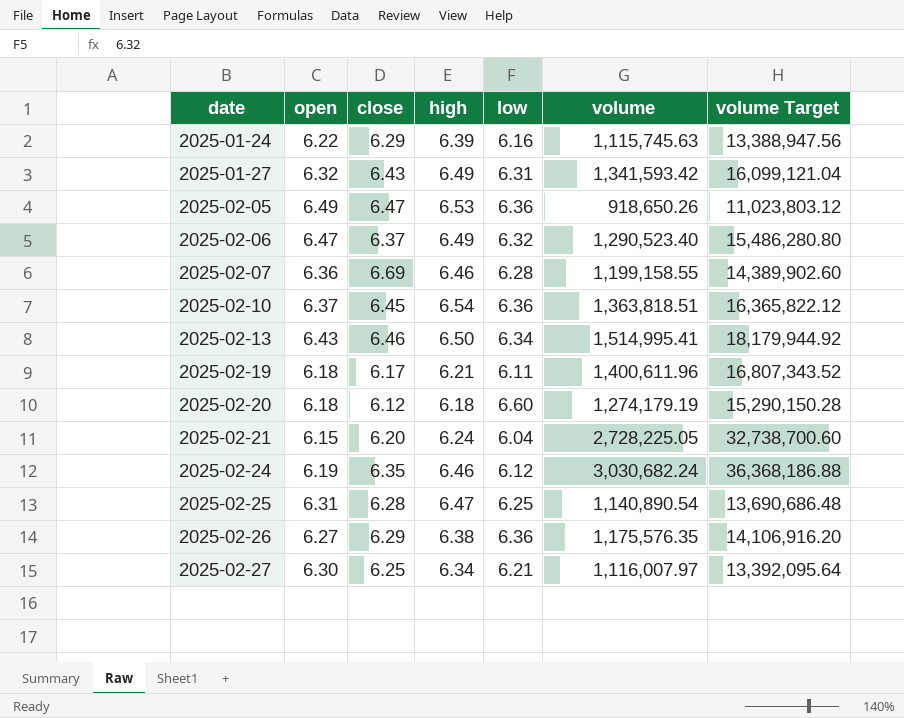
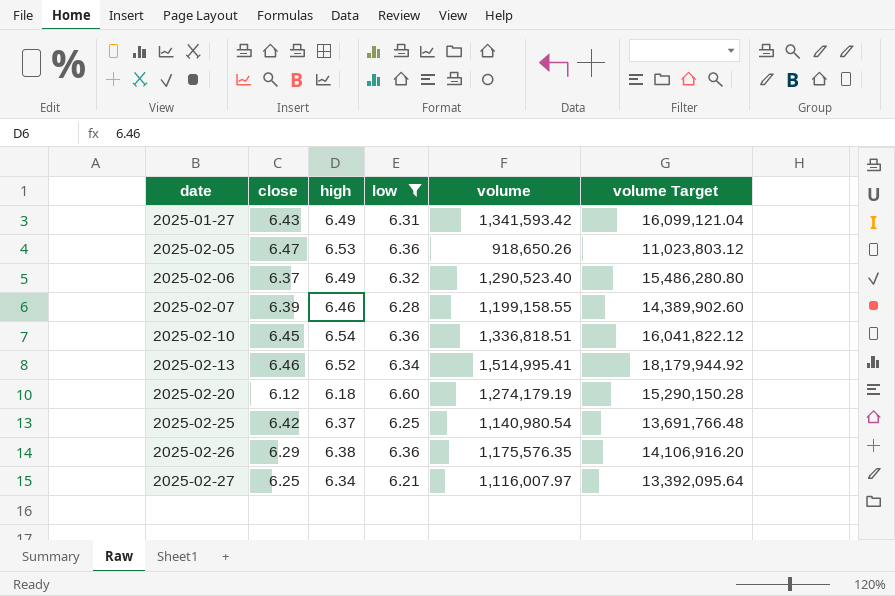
filter: none -> low >= 6.21
column open | position: 2 -> none
2025-02-07 | close: 6.69 -> 6.39
2025-02-10 | volume: 1,363,818.51 -> 1,336,818.51
2025-02-10 | volume Target: 16,365,822.12 -> 16,041,822.12
2025-02-13 | high: 6.50 -> 6.52
2025-02-25 | close: 6.28 -> 6.42
2025-02-25 | high: 6.47 -> 6.37
2025-02-25 | volume: 1,140,890.54 -> 1,140,980.54
2025-02-25 | volume Target: 13,690,686.48 -> 13,691,766.48

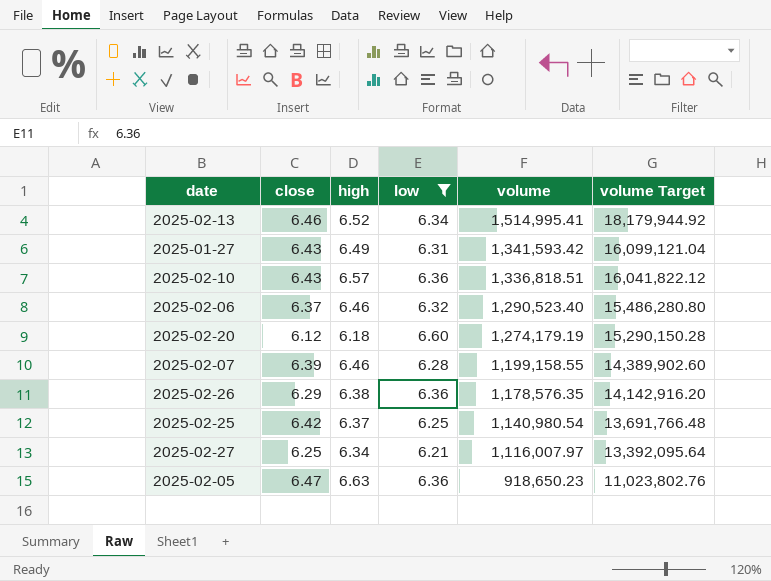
row order: date ascending -> volume descending
2025-02-10 | close: 6.45 -> 6.43
2025-02-10 | high: 6.54 -> 6.57
2025-02-06 | high: 6.49 -> 6.46
2025-02-26 | volume: 1,175,576.35 -> 1,178,576.35
2025-02-26 | volume Target: 14,106,916.20 -> 14,142,916.20
2025-02-05 | high: 6.53 -> 6.63
2025-02-05 | volume: 918,650.26 -> 918,650.23
2025-02-05 | volume Target: 11,023,803.12 -> 11,023,802.76

